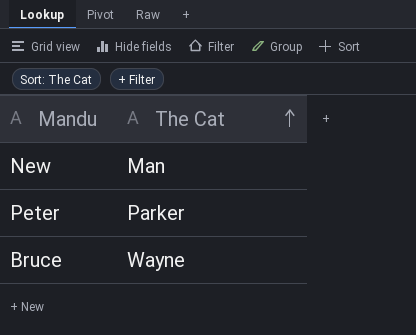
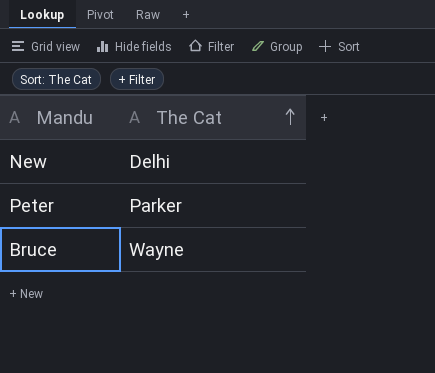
New | The Cat: Man -> Delhi

